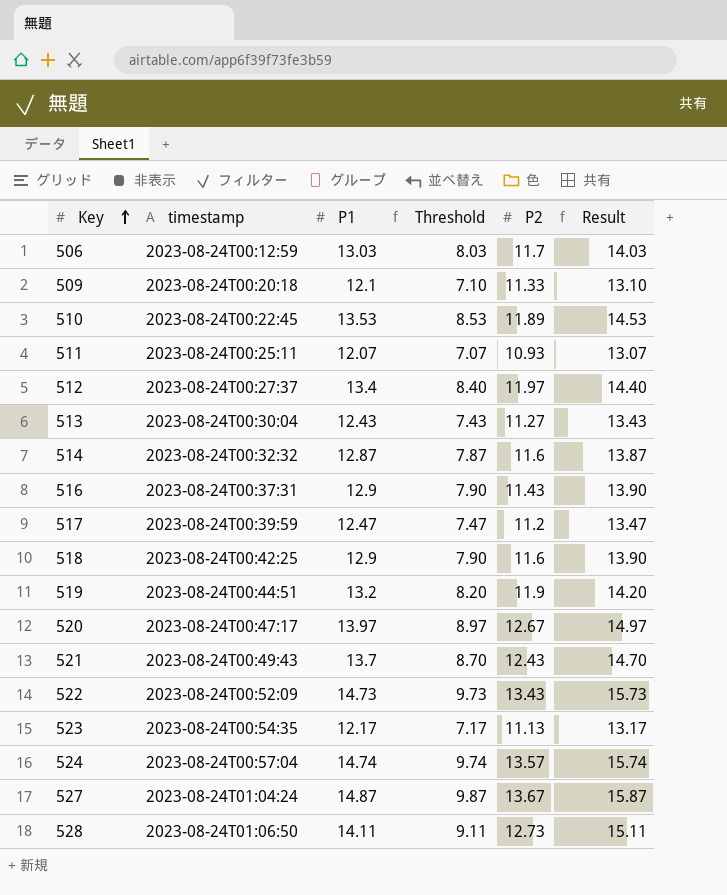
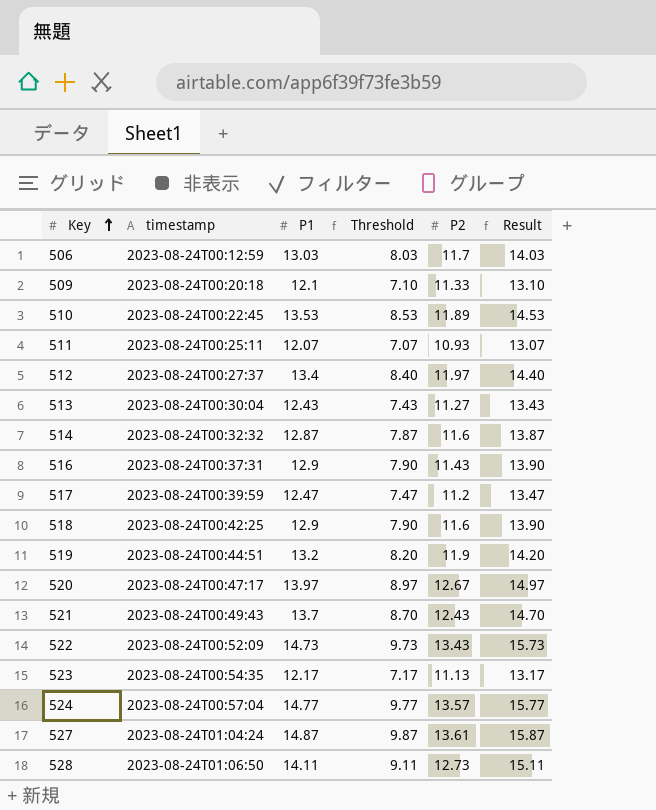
524 | P1: 14.74 -> 14.77
524 | Threshold: 9.74 -> 9.77
524 | Result: 15.74 -> 15.77
527 | P2: 13.67 -> 13.61

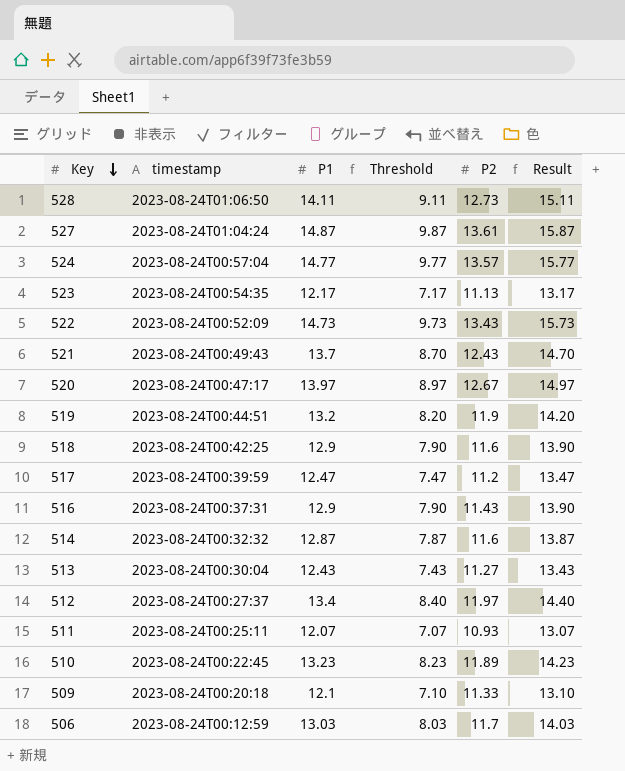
row order: Key ascending -> Key descending
510 | P1: 13.53 -> 13.23
510 | Threshold: 8.53 -> 8.23
510 | Result: 14.53 -> 14.23

